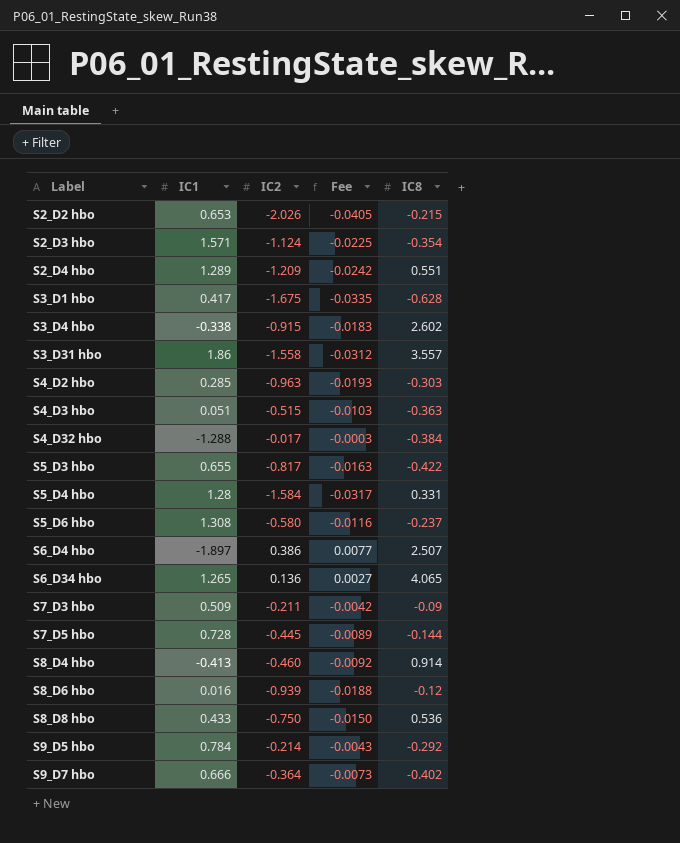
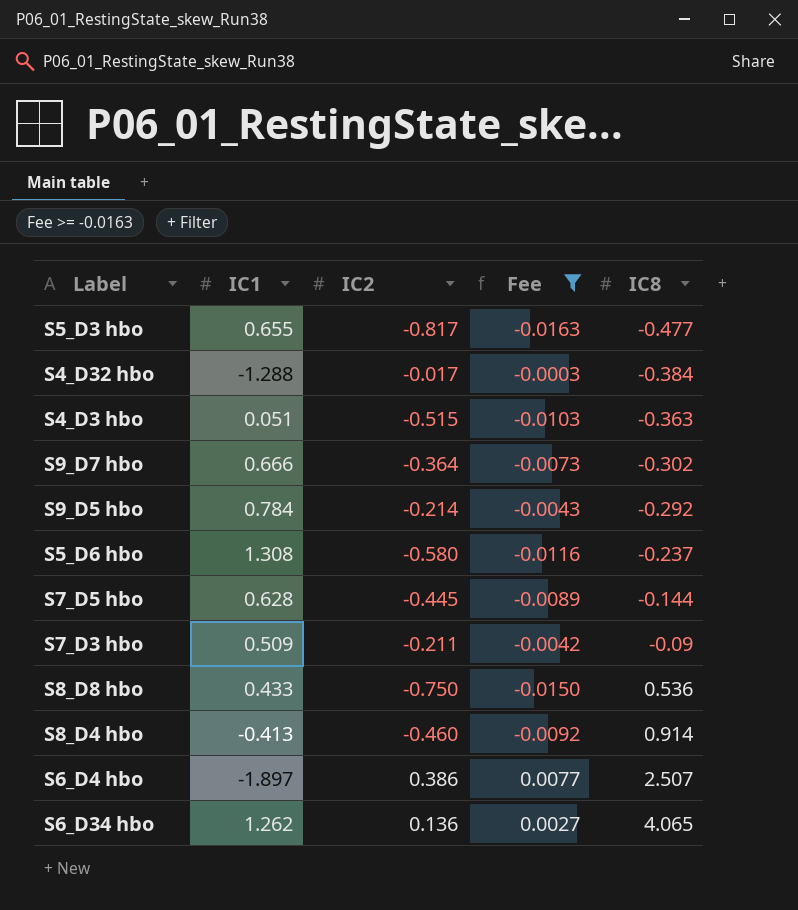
filter: none -> Fee >= -0.0163
row order: Label ascending -> IC8 ascending
S5_D3 hbo | IC8: -0.422 -> -0.477
S9_D7 hbo | IC8: -0.402 -> -0.302
S7_D5 hbo | IC1: 0.728 -> 0.628
S6_D34 hbo | IC1: 1.265 -> 1.262

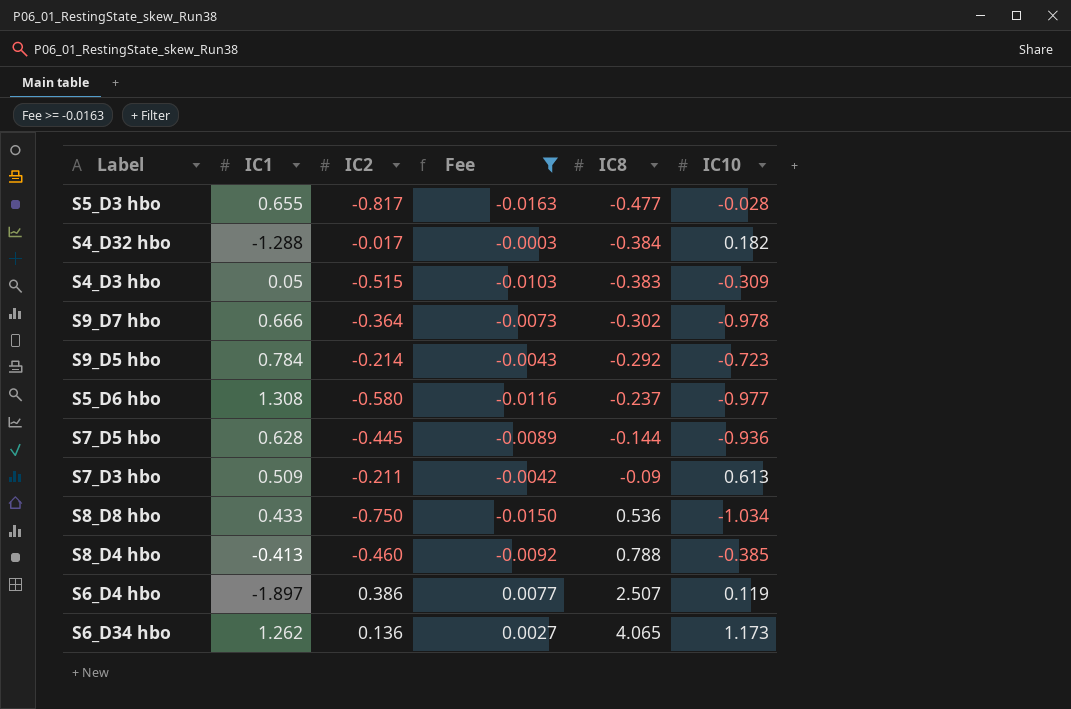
column IC10 | position: none -> 6
S4_D3 hbo | IC1: 0.051 -> 0.05
S4_D3 hbo | IC8: -0.363 -> -0.383
S8_D4 hbo | IC8: 0.914 -> 0.788

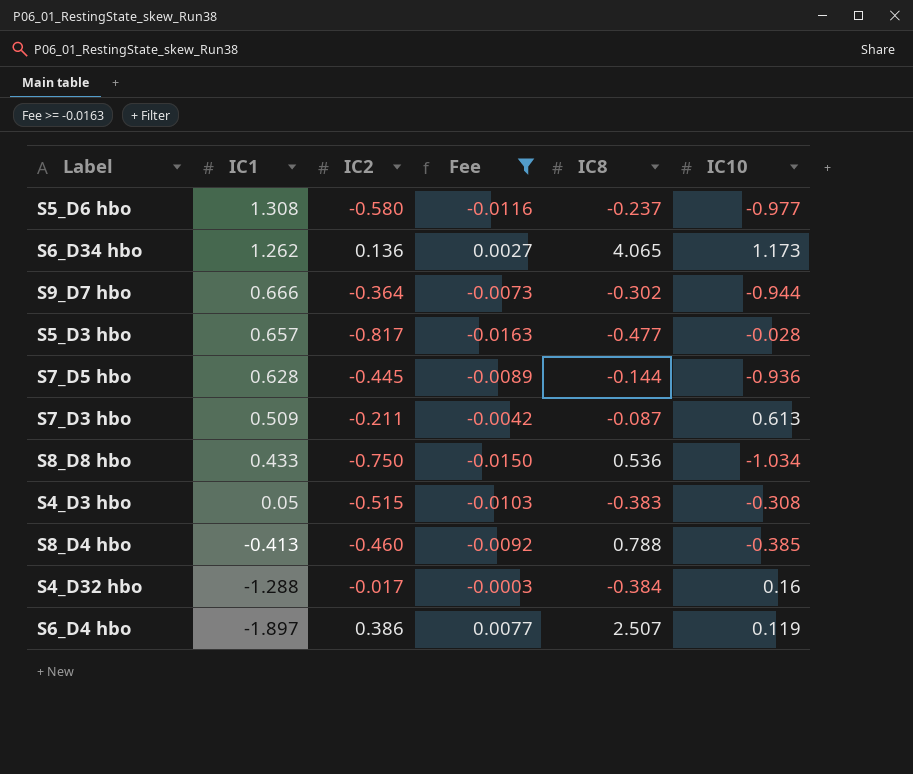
row order: IC8 ascending -> IC1 descending
row S9_D5 hbo: 0.784 | -0.214 | -0.0043 | -0.292 | -0.723 -> none
S9_D7 hbo | IC10: -0.978 -> -0.944
S5_D3 hbo | IC1: 0.655 -> 0.657
S7_D3 hbo | IC8: -0.09 -> -0.087
S4_D3 hbo | IC10: -0.309 -> -0.308
S4_D32 hbo | IC10: 0.182 -> 0.16

